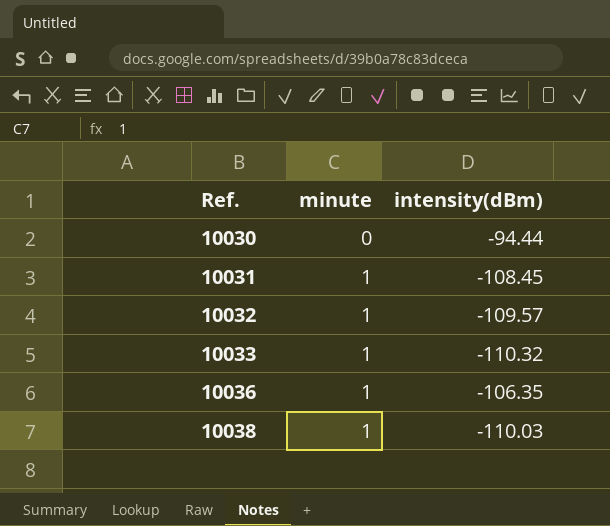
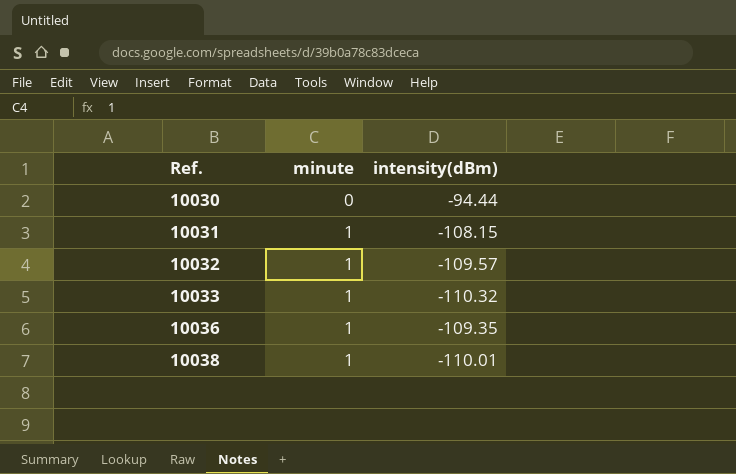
10031 | intensity(dBm): -108.45 -> -108.15
10036 | intensity(dBm): -106.35 -> -109.35
10038 | intensity(dBm): -110.03 -> -110.01

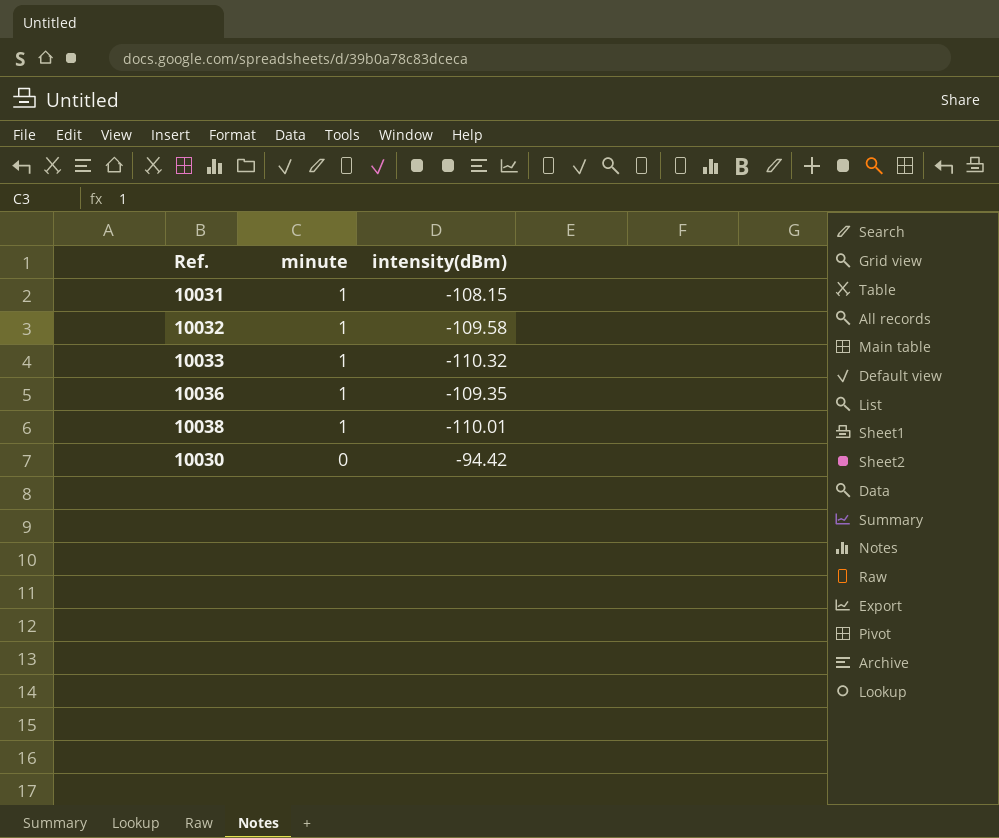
row order: Ref. ascending -> minute descending
10032 | intensity(dBm): -109.57 -> -109.58
10030 | intensity(dBm): -94.44 -> -94.42

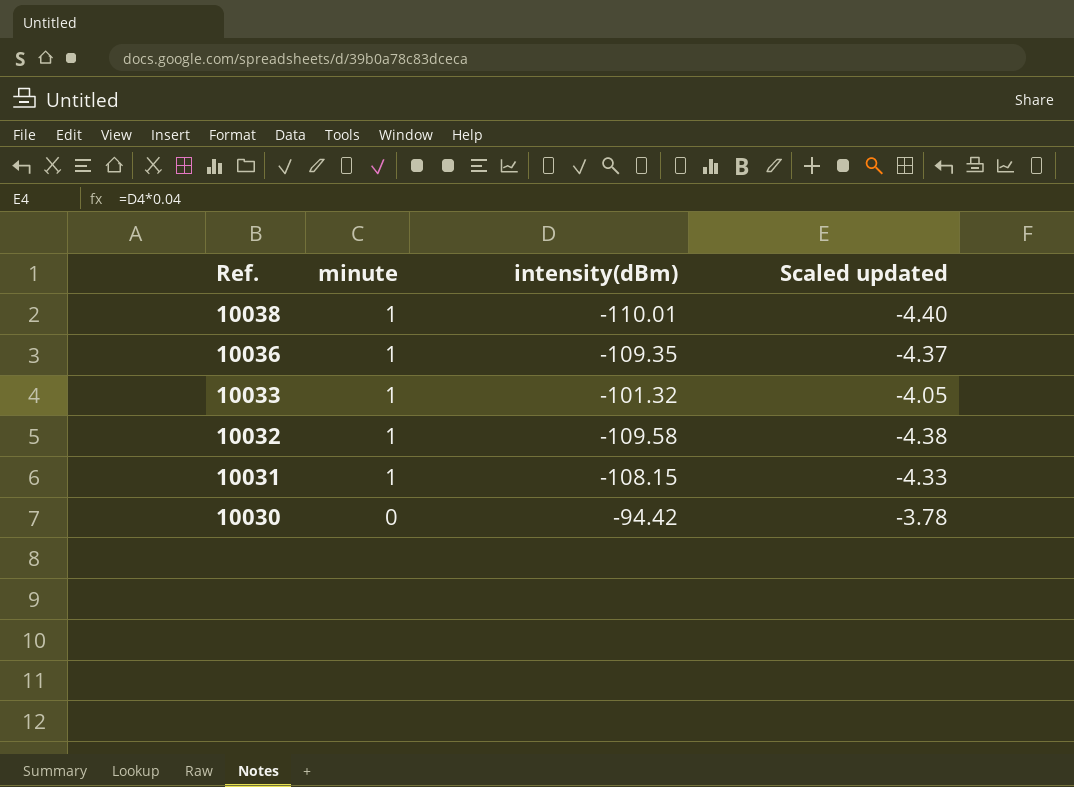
row order: minute descending -> Ref. descending
column Scaled updated | formula: none -> [intensity(dBm)] * 0.04
10033 | intensity(dBm): -110.32 -> -101.32

